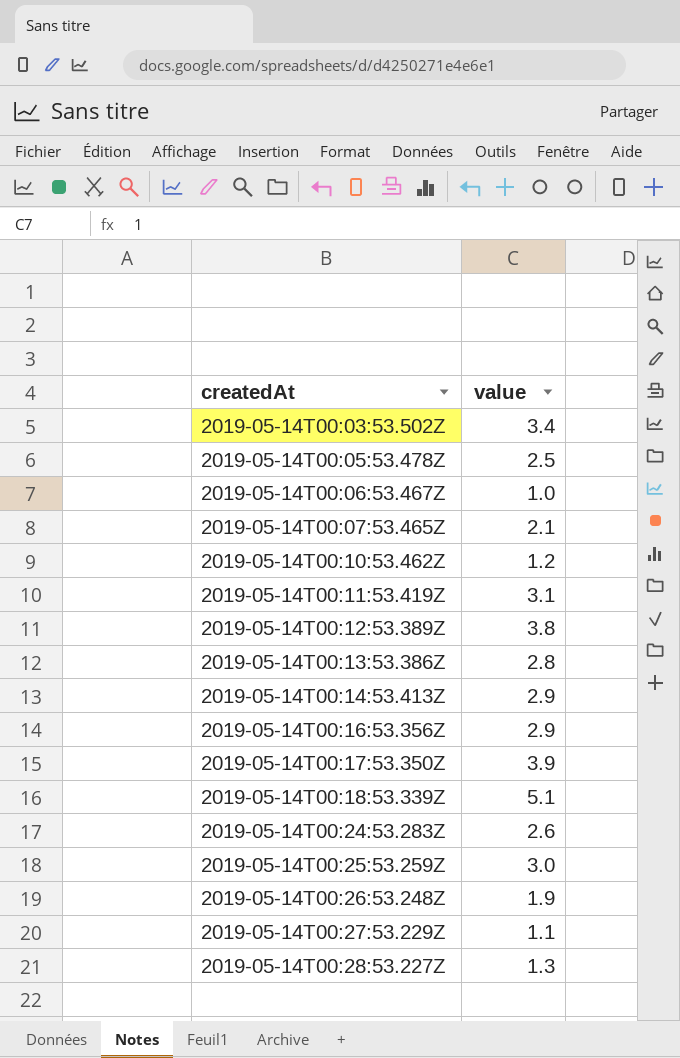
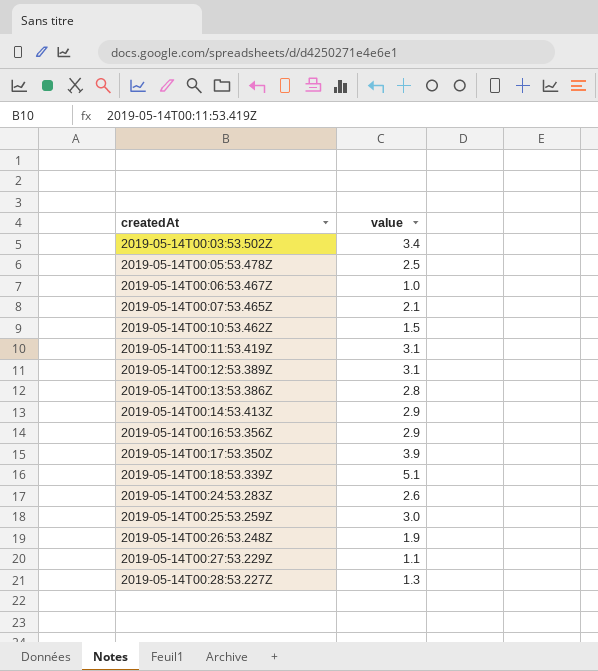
2019-05-14T00:10:53.462Z | value: 1.2 -> 1.5
2019-05-14T00:12:53.389Z | value: 3.8 -> 3.1

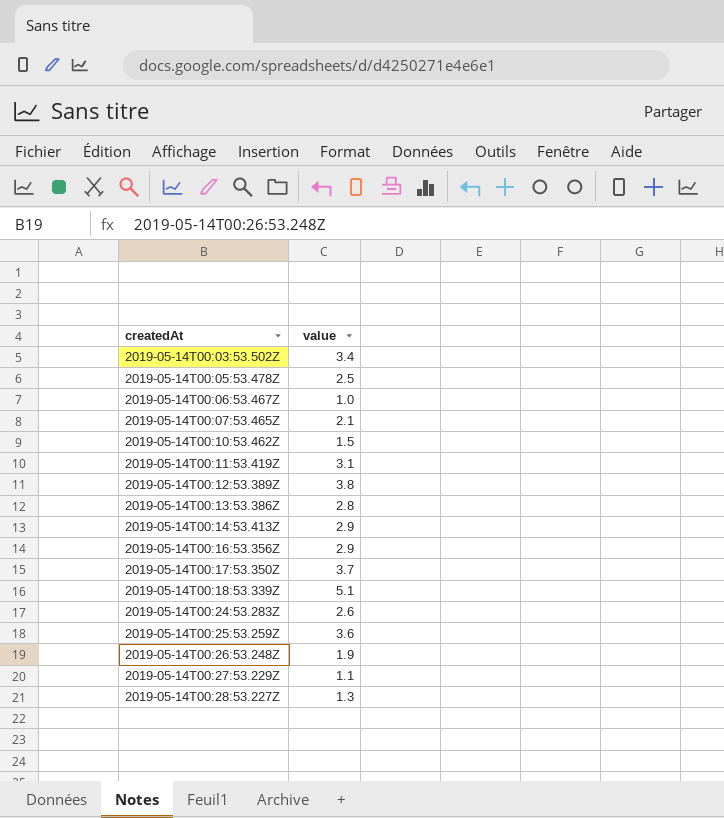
2019-05-14T00:12:53.389Z | value: 3.1 -> 3.8
2019-05-14T00:17:53.350Z | value: 3.9 -> 3.7
2019-05-14T00:25:53.259Z | value: 3.0 -> 3.6

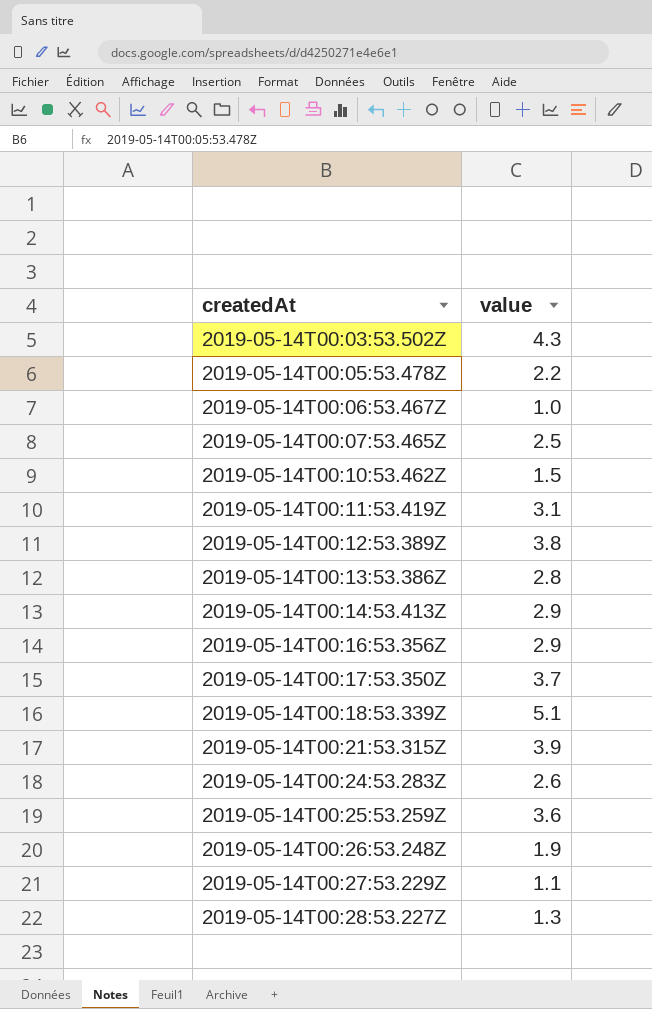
2019-05-14T00:03:53.502Z | value: 3.4 -> 4.3
2019-05-14T00:05:53.478Z | value: 2.5 -> 2.2
2019-05-14T00:07:53.465Z | value: 2.1 -> 2.5
row 2019-05-14T00:21:53.315Z: none -> 3.9

